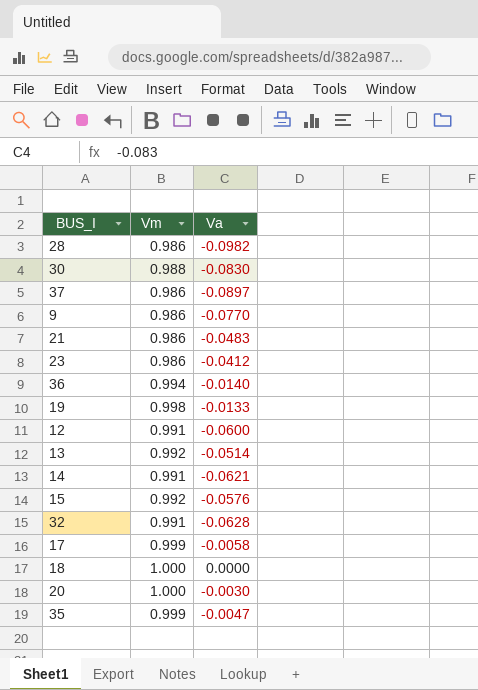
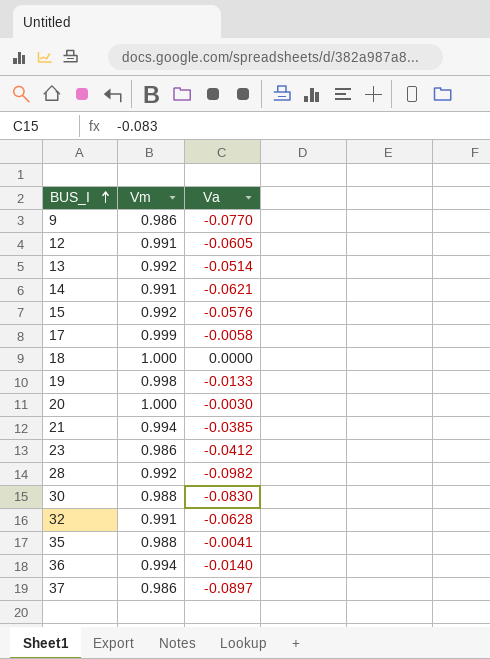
row order: none -> BUS_I ascending
12 | Va: -0.0600 -> -0.0605
21 | Vm: 0.986 -> 0.994
21 | Va: -0.0483 -> -0.0385
28 | Vm: 0.986 -> 0.992
35 | Vm: 0.999 -> 0.988
35 | Va: -0.0047 -> -0.0041

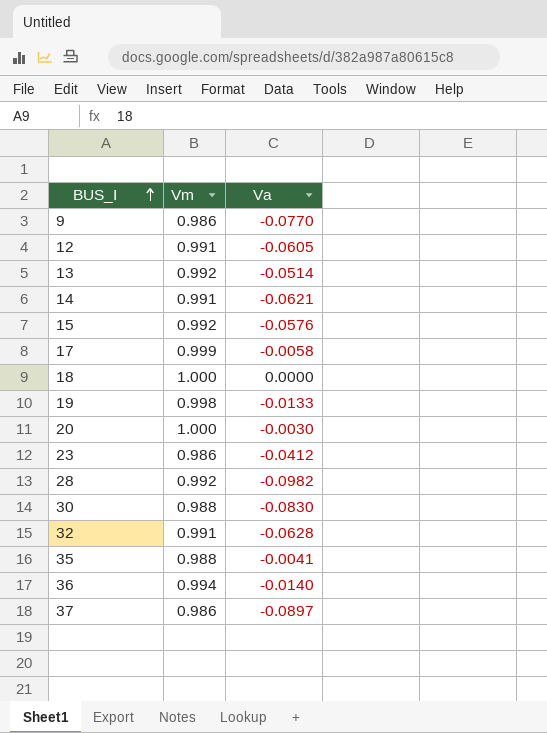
row 21: 0.994 | -0.0385 -> none

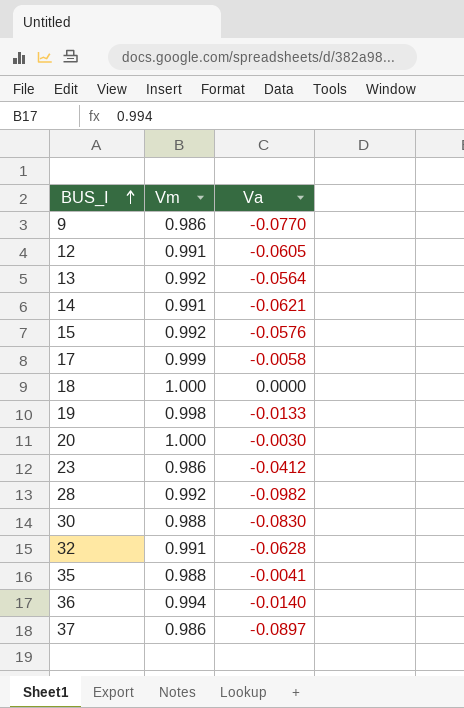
13 | Va: -0.0514 -> -0.0564

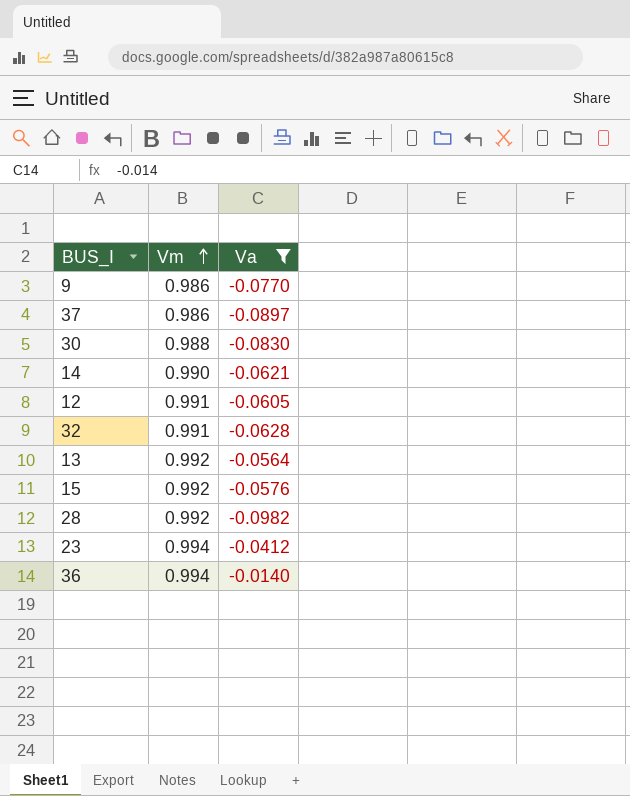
filter: none -> Va <= -0.0140
row order: BUS_I ascending -> Vm ascending
14 | Vm: 0.991 -> 0.990
23 | Vm: 0.986 -> 0.994

